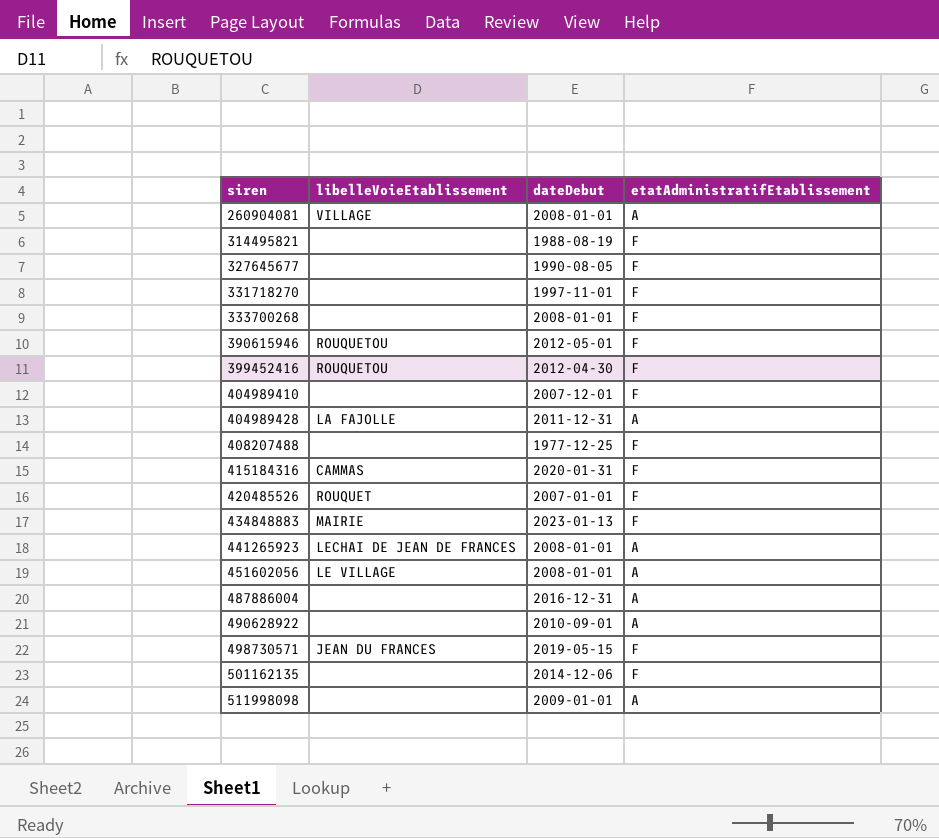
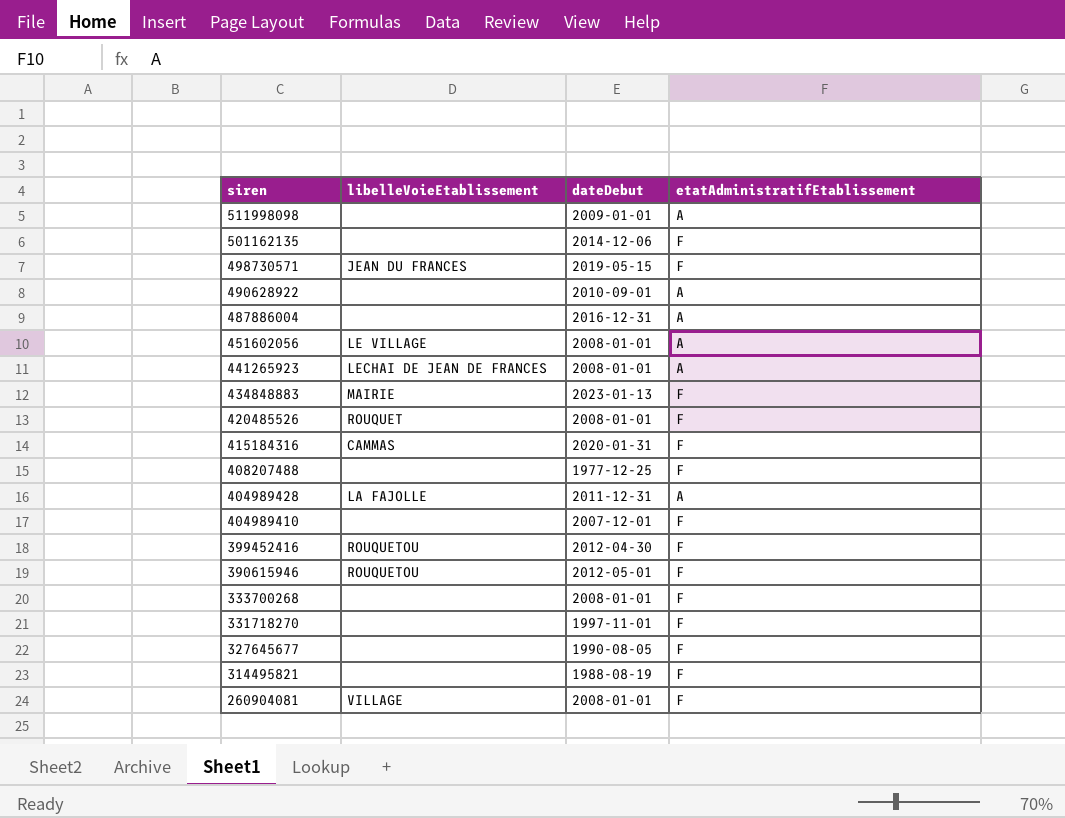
row order: siren ascending -> siren descending
420485526 | dateDebut: 2007-01-01 -> 2008-01-01
260904081 | etatAdministratifEtablissement: A -> F

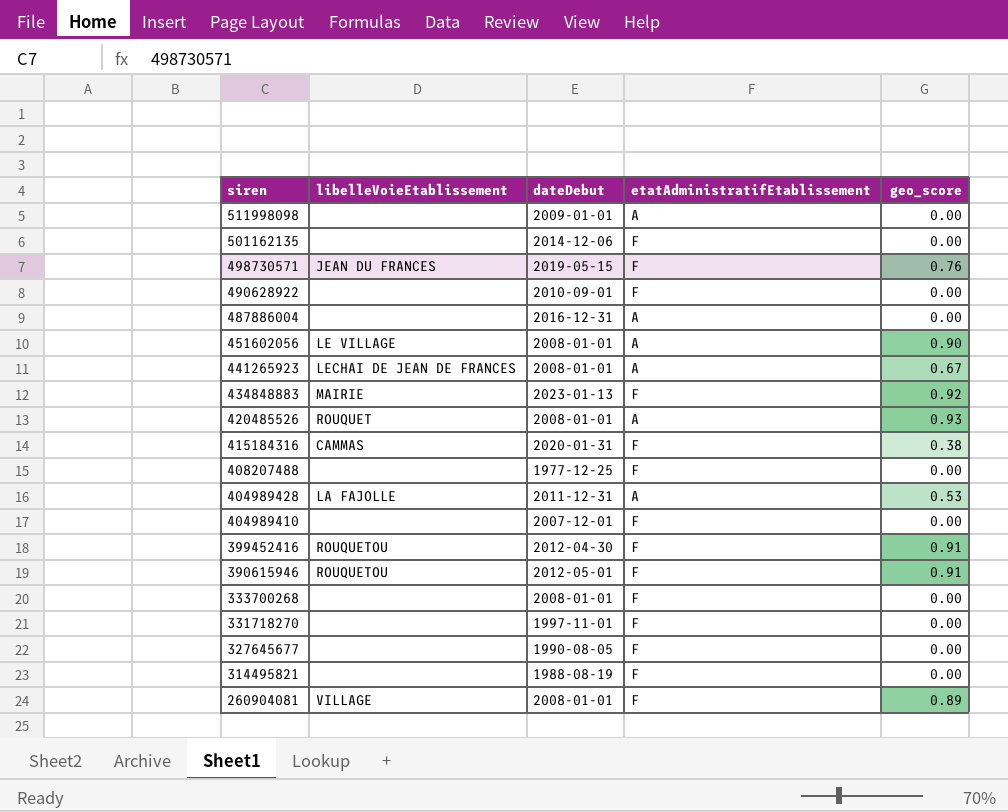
column geo_score | position: none -> 5
490628922 | etatAdministratifEtablissement: A -> F
420485526 | etatAdministratifEtablissement: F -> A

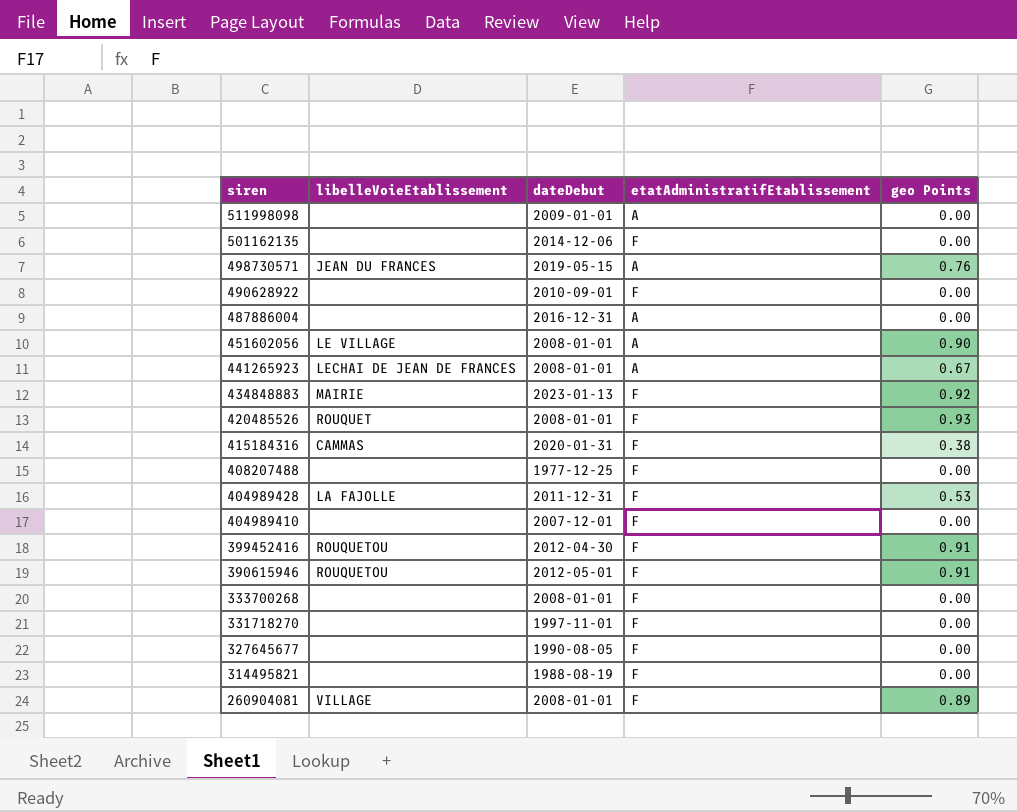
column name: geo_score -> geo Points
498730571 | etatAdministratifEtablissement: F -> A
420485526 | etatAdministratifEtablissement: A -> F
404989428 | etatAdministratifEtablissement: A -> F

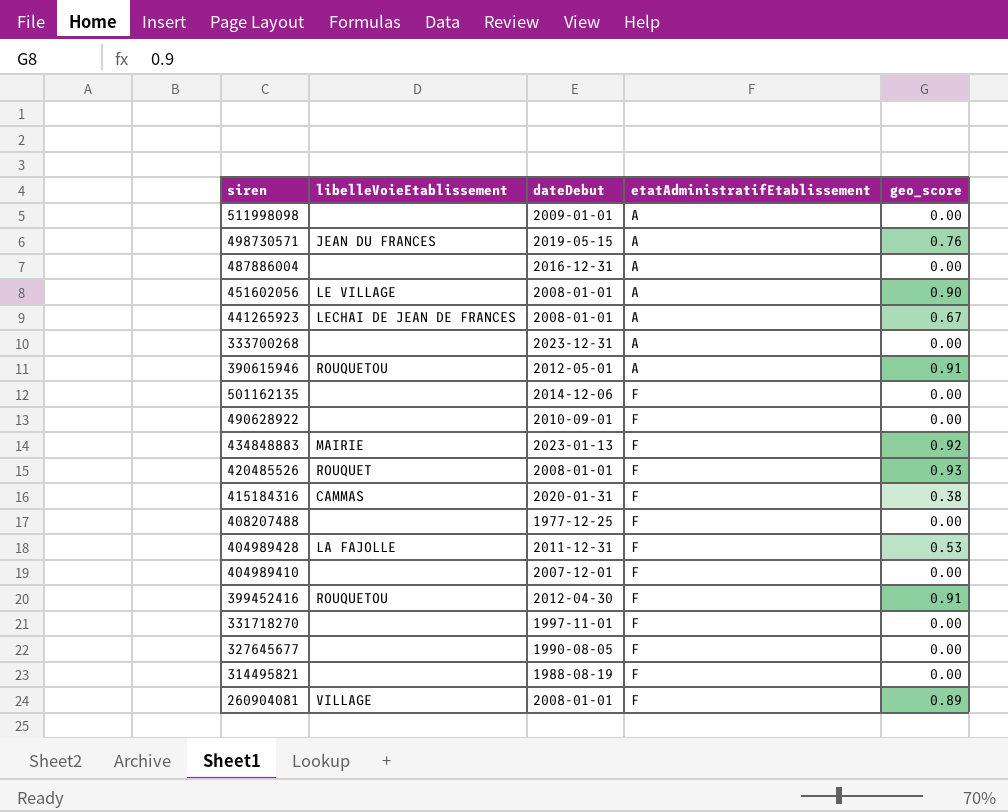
row order: siren descending -> etatAdministratifEtablissement ascending
column name: geo Points -> geo_score
333700268 | dateDebut: 2008-01-01 -> 2023-12-31
333700268 | etatAdministratifEtablissement: F -> A
390615946 | etatAdministratifEtablissement: F -> A

